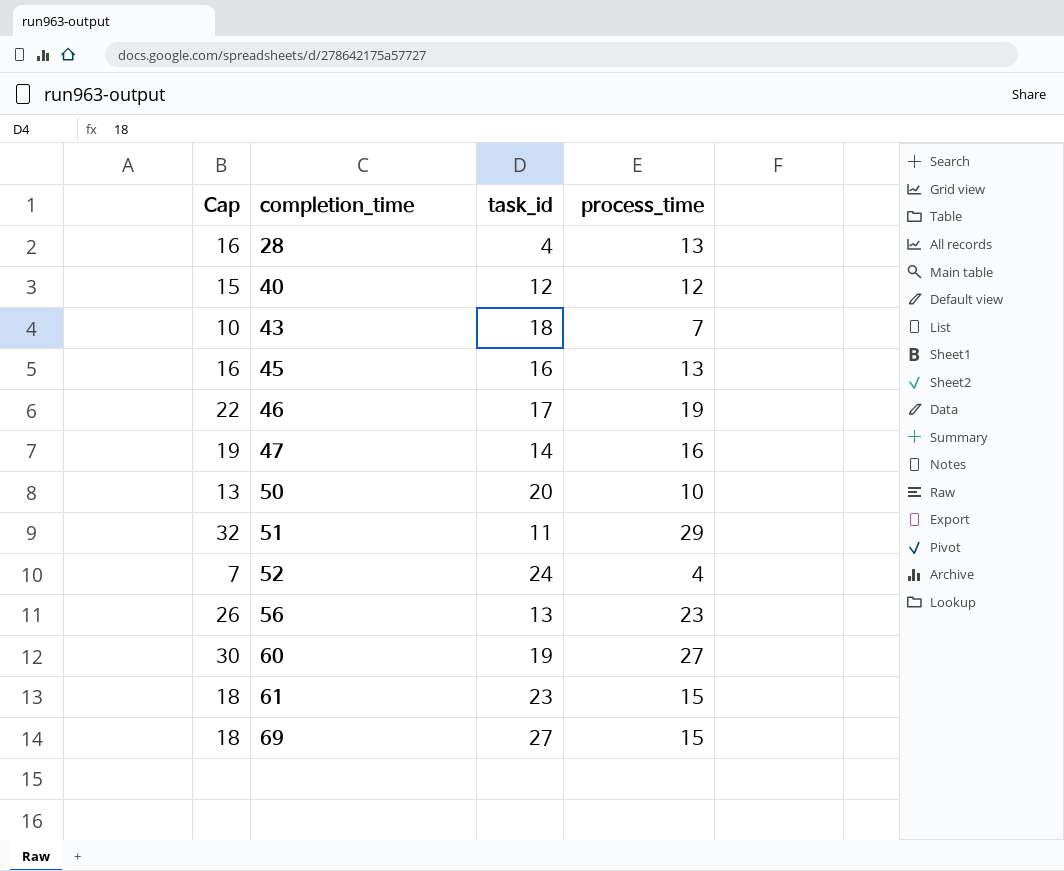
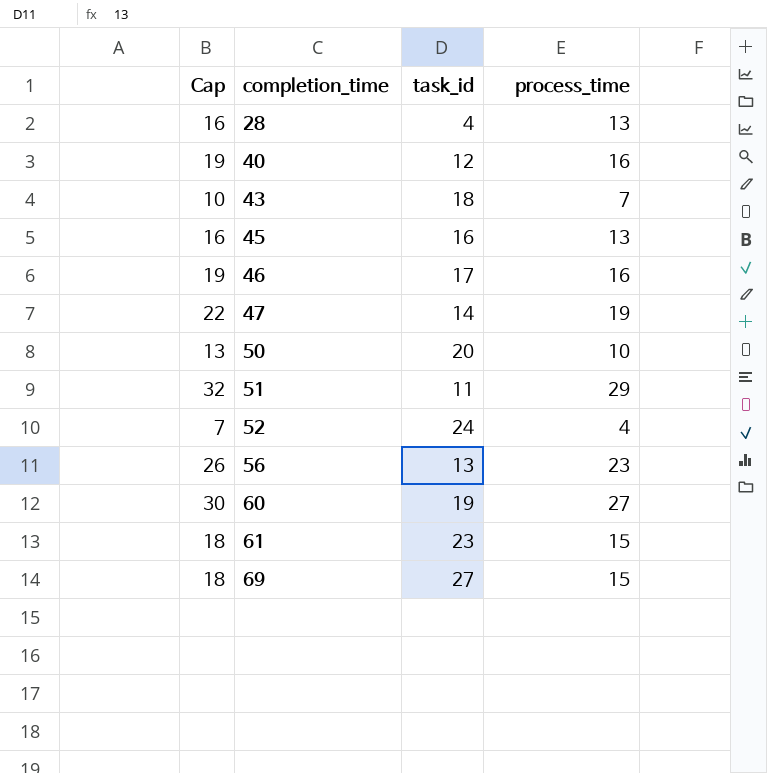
40 | Cap: 15 -> 19
40 | process_time: 12 -> 16
46 | Cap: 22 -> 19
46 | process_time: 19 -> 16
47 | Cap: 19 -> 22
47 | process_time: 16 -> 19

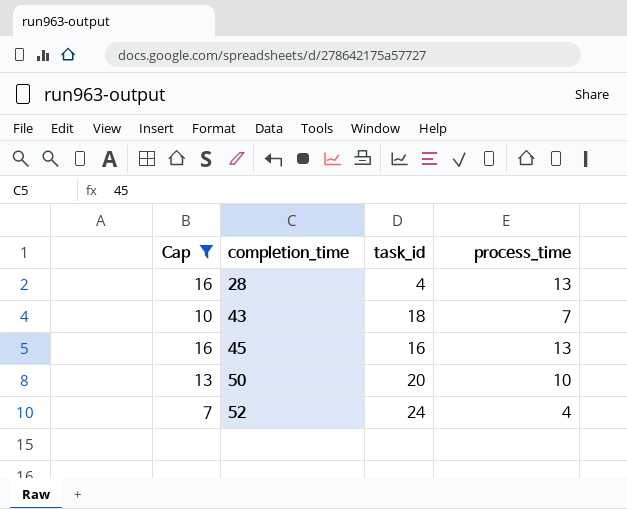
filter: none -> Cap <= 16

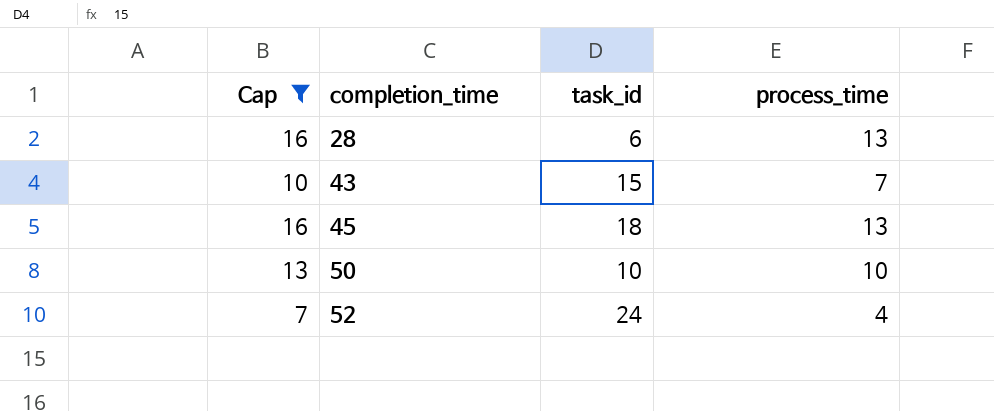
28 | task_id: 4 -> 6
43 | task_id: 18 -> 15
45 | task_id: 16 -> 18
50 | task_id: 20 -> 10

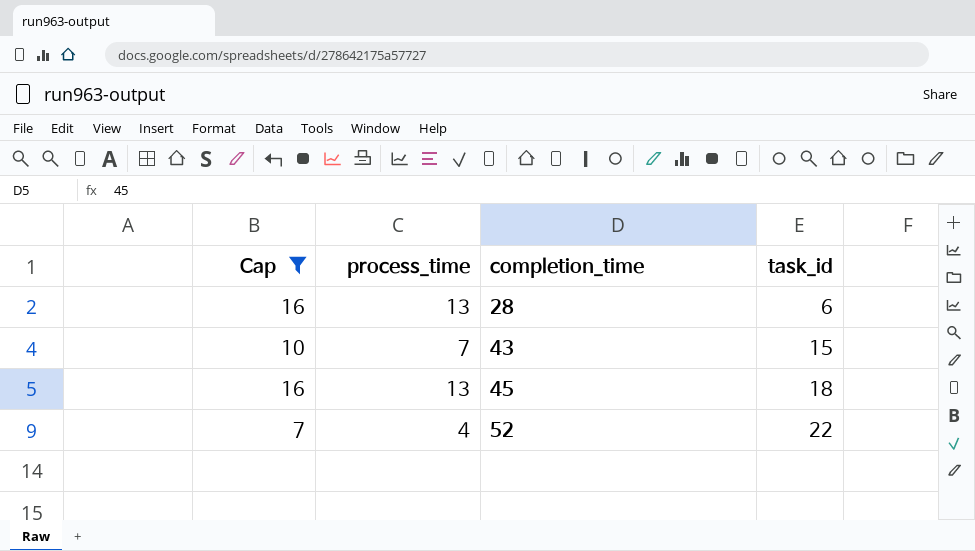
column process_time | position: 4 -> 2
row 50: 13 | 10 | 10 -> none
52 | task_id: 24 -> 22

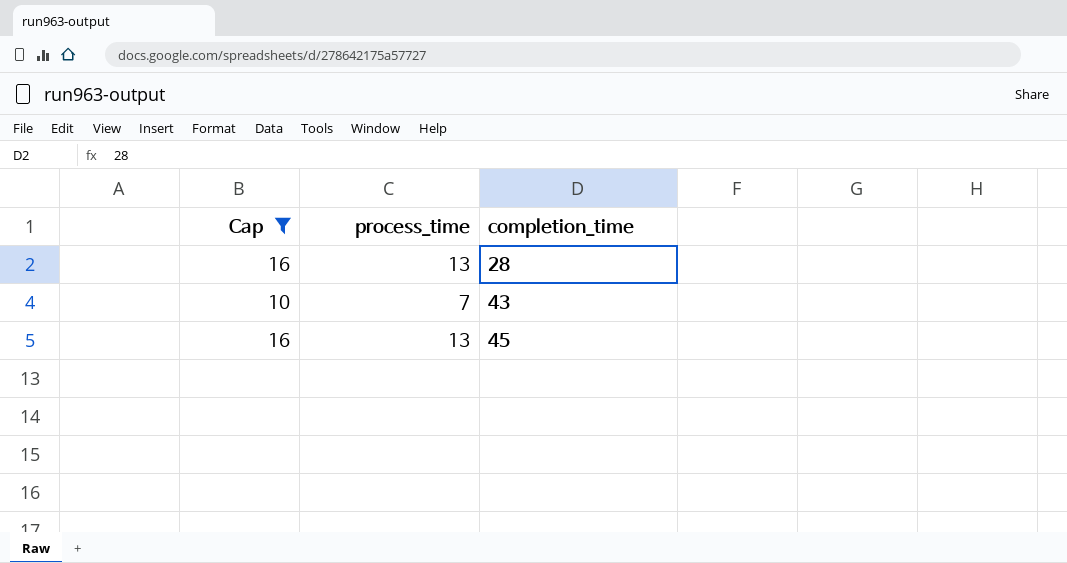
column task_id | position: 4 -> none
row 52: 7 | 4 | 22 -> none

